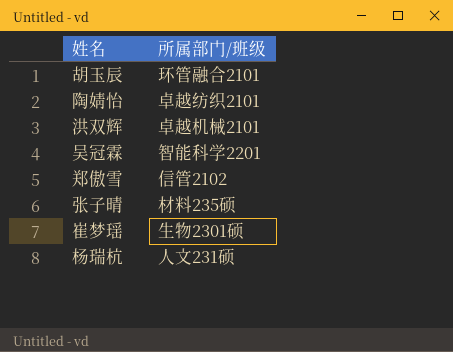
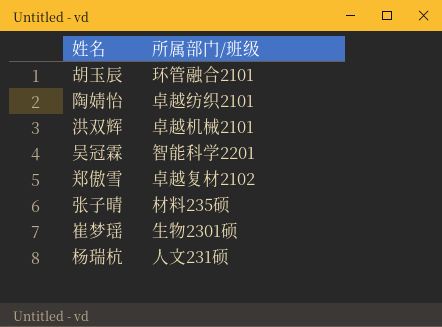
郑傲雪 | 所属部门/班级: 信管2102 -> 卓越复材2102

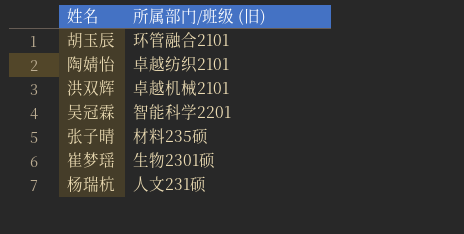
column name: 所属部门/班级 -> 所属部门/班级 (旧)
row 郑傲雪: 卓越复材2102 -> none

